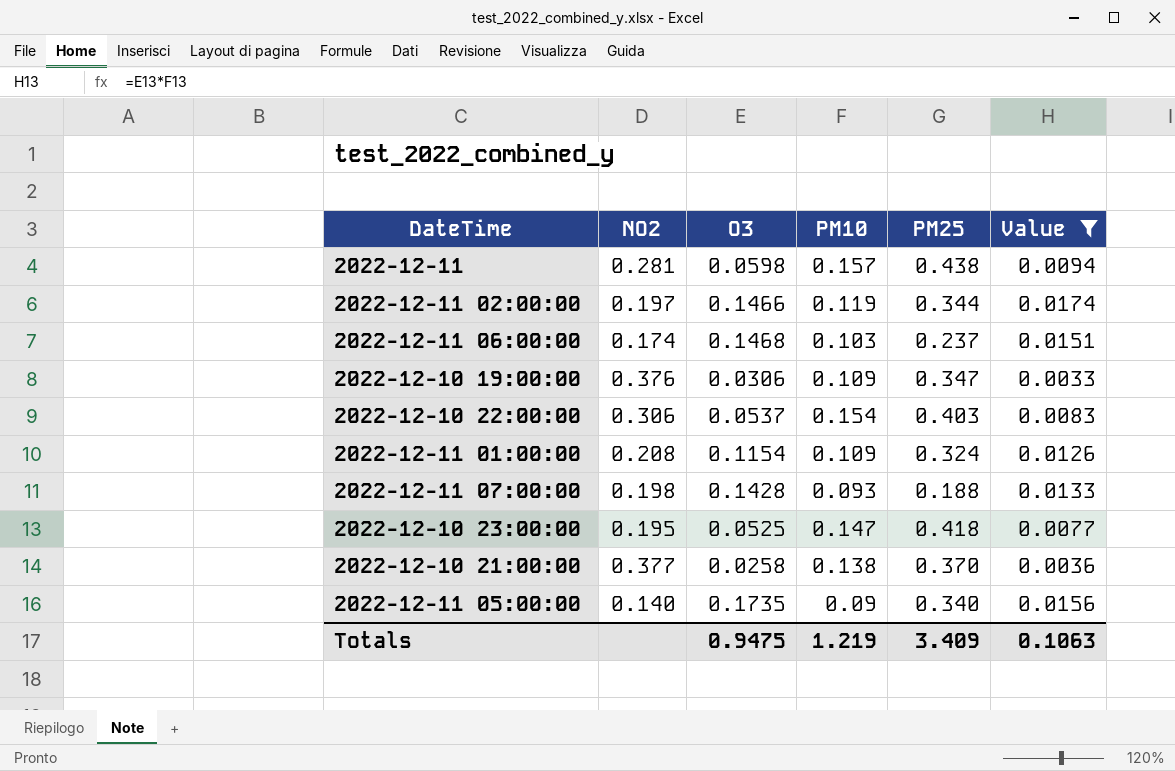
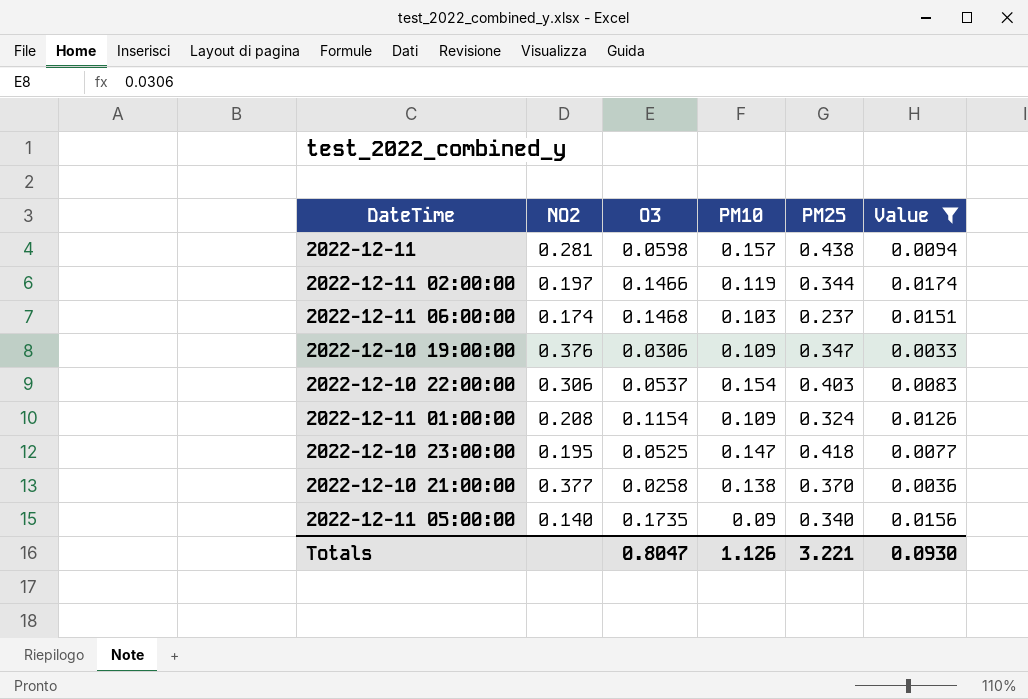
row 2022-12-11 07:00:00: 0.198 | 0.1428 | 0.093 | 0.188 | 0.0133 -> none
Totals | O3: 0.9475 -> 0.8047
Totals | PM10: 1.219 -> 1.126
Totals | PM25: 3.409 -> 3.221
Totals | Value: 0.1063 -> 0.0930

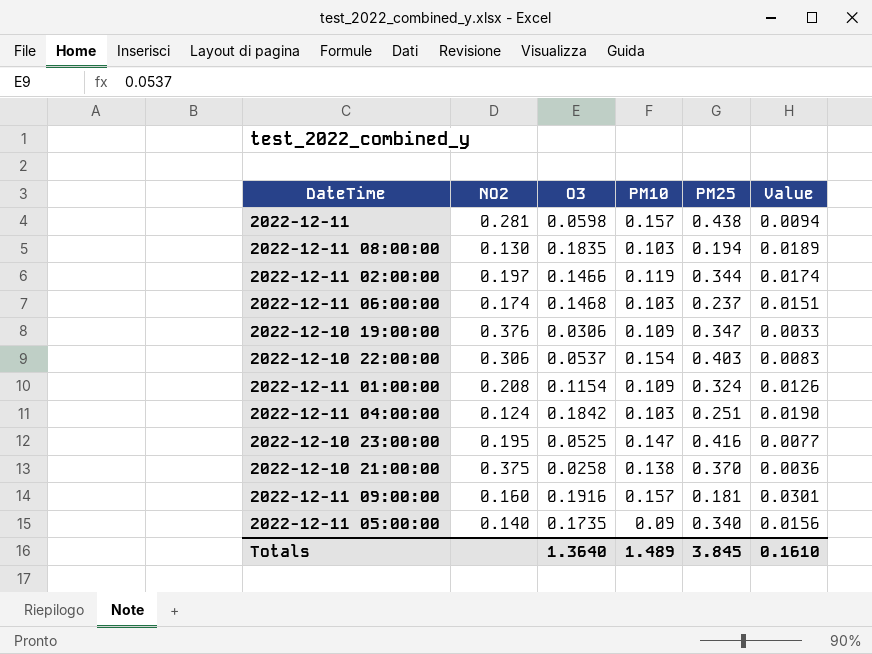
filter: Value <= 0.0174 -> none
2022-12-10 23:00:00 | PM25: 0.418 -> 0.416
2022-12-10 21:00:00 | NO2: 0.377 -> 0.375
Totals | O3: 0.8047 -> 1.3640
Totals | PM10: 1.126 -> 1.489
Totals | PM25: 3.221 -> 3.845
Totals | Value: 0.0930 -> 0.1610

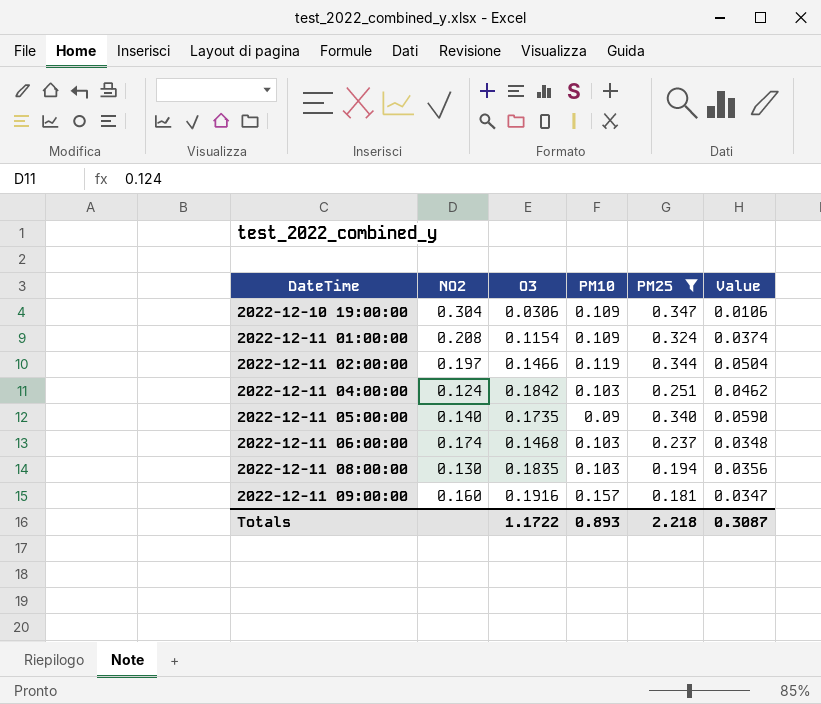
filter: none -> PM25 <= 0.347
row order: none -> DateTime ascending
column Value | formula: [O3] * [PM10] -> [O3] * [PM25]
2022-12-10 19:00:00 | NO2: 0.376 -> 0.304
Totals | O3: 1.3640 -> 1.1722
Totals | PM10: 1.489 -> 0.893
Totals | PM25: 3.845 -> 2.218
Totals | Value: 0.1610 -> 0.3087

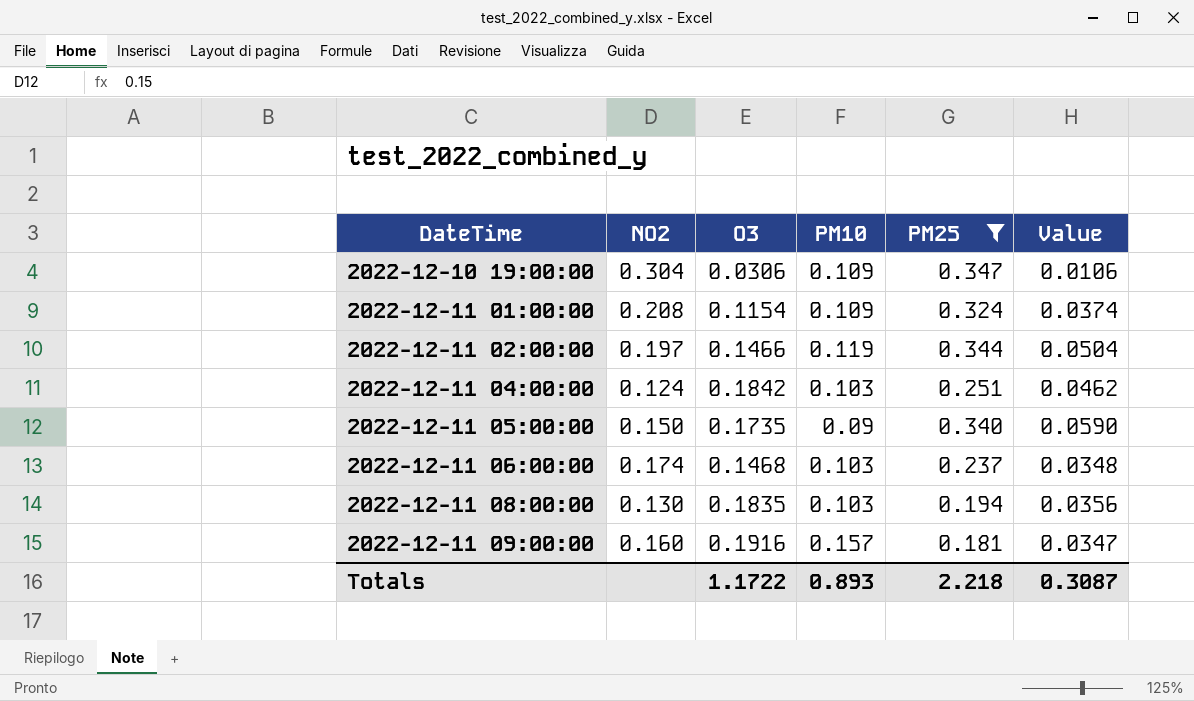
2022-12-11 05:00:00 | NO2: 0.140 -> 0.150

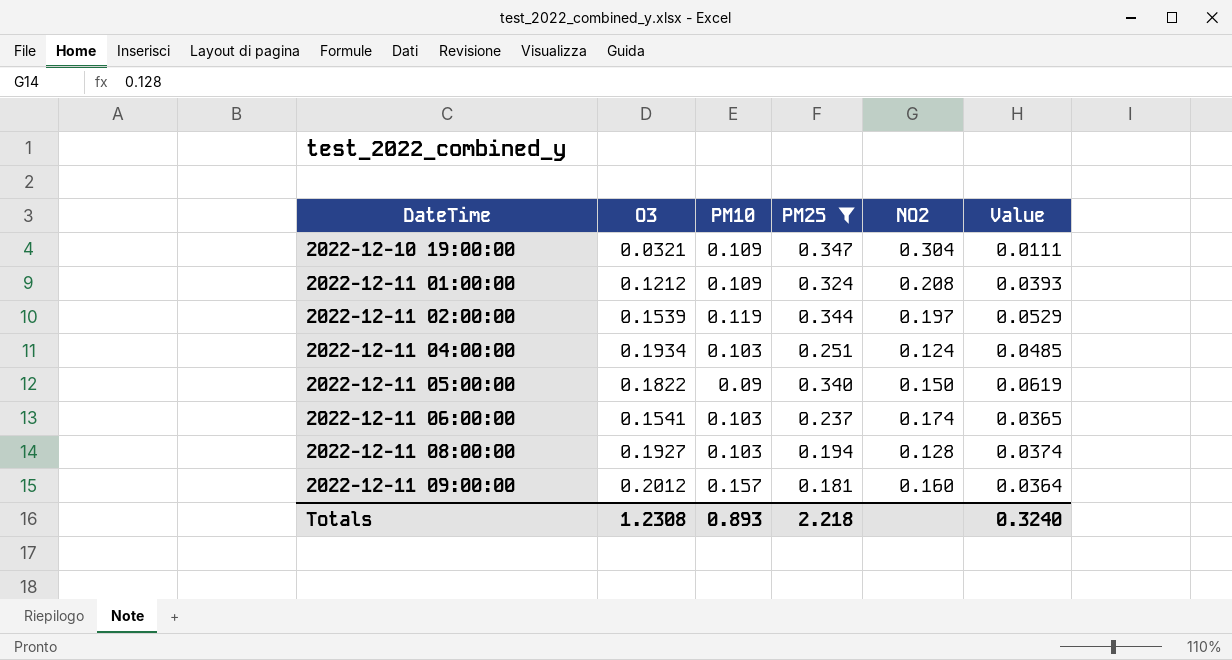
column NO2 | position: 2 -> 5
2022-12-10 19:00:00 | O3: 0.0306 -> 0.0321
2022-12-10 19:00:00 | Value: 0.0106 -> 0.0111
2022-12-11 01:00:00 | O3: 0.1154 -> 0.1212
2022-12-11 01:00:00 | Value: 0.0374 -> 0.0393
2022-12-11 02:00:00 | O3: 0.1466 -> 0.1539
2022-12-11 02:00:00 | Value: 0.0504 -> 0.0529
2022-12-11 04:00:00 | O3: 0.1842 -> 0.1934
2022-12-11 04:00:00 | Value: 0.0462 -> 0.0485
2022-12-11 05:00:00 | O3: 0.1735 -> 0.1822
2022-12-11 05:00:00 | Value: 0.0590 -> 0.0619
2022-12-11 06:00:00 | O3: 0.1468 -> 0.1541
2022-12-11 06:00:00 | Value: 0.0348 -> 0.0365
2022-12-11 08:00:00 | O3: 0.1835 -> 0.1927
2022-12-11 08:00:00 | NO2: 0.130 -> 0.128
2022-12-11 08:00:00 | Value: 0.0356 -> 0.0374
2022-12-11 09:00:00 | O3: 0.1916 -> 0.2012
2022-12-11 09:00:00 | Value: 0.0347 -> 0.0364
Totals | O3: 1.1722 -> 1.2308
Totals | Value: 0.3087 -> 0.3240

